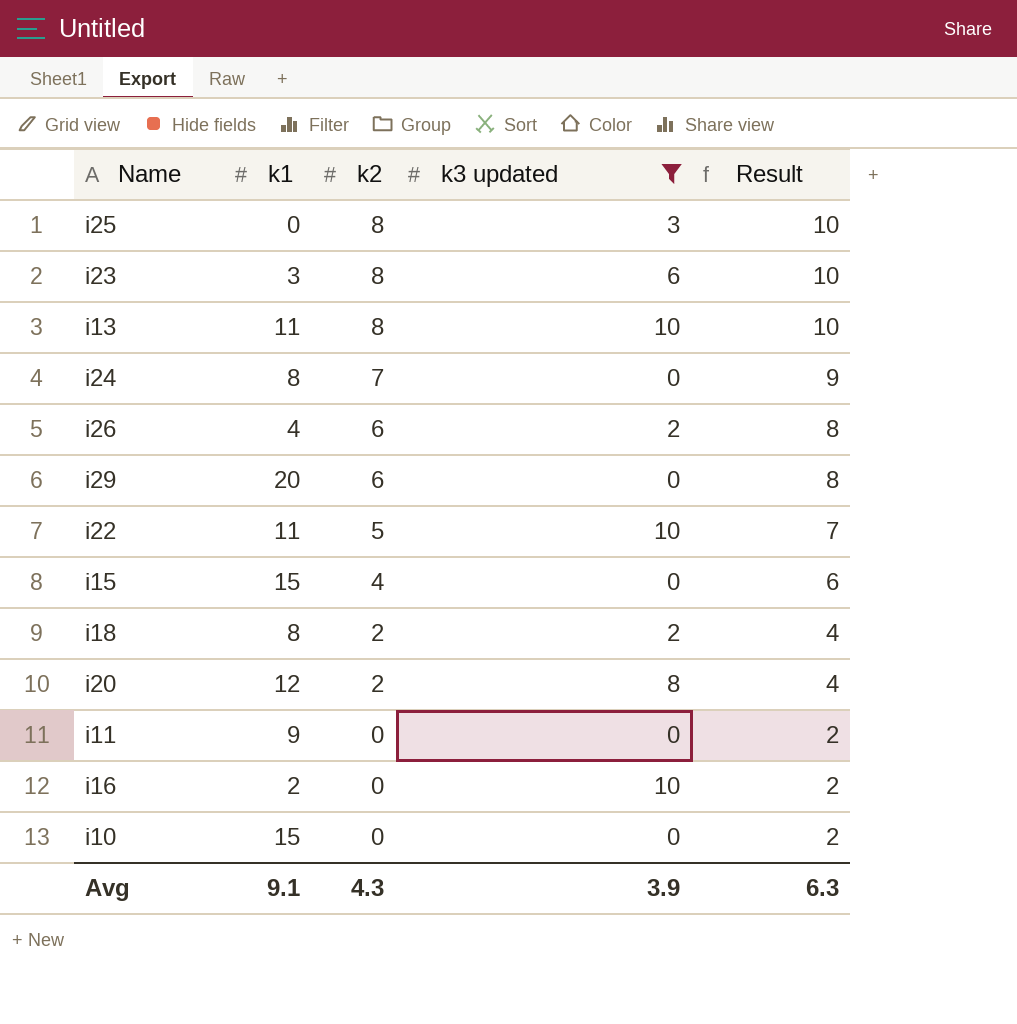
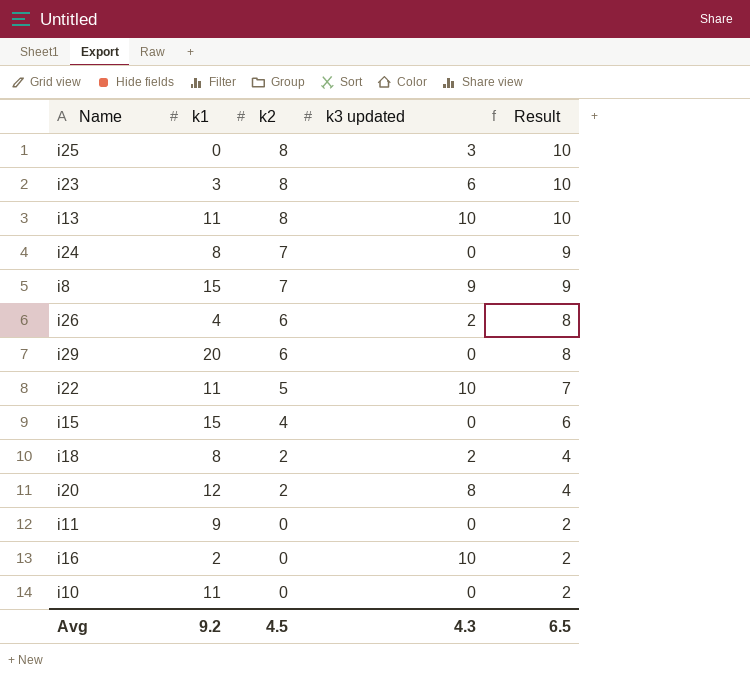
filter: k3 updated != 9 -> none
i10 | k1: 15 -> 11
Avg | k1: 9.1 -> 9.2
Avg | k2: 4.3 -> 4.5
Avg | k3 updated: 3.9 -> 4.3
Avg | Result: 6.3 -> 6.5

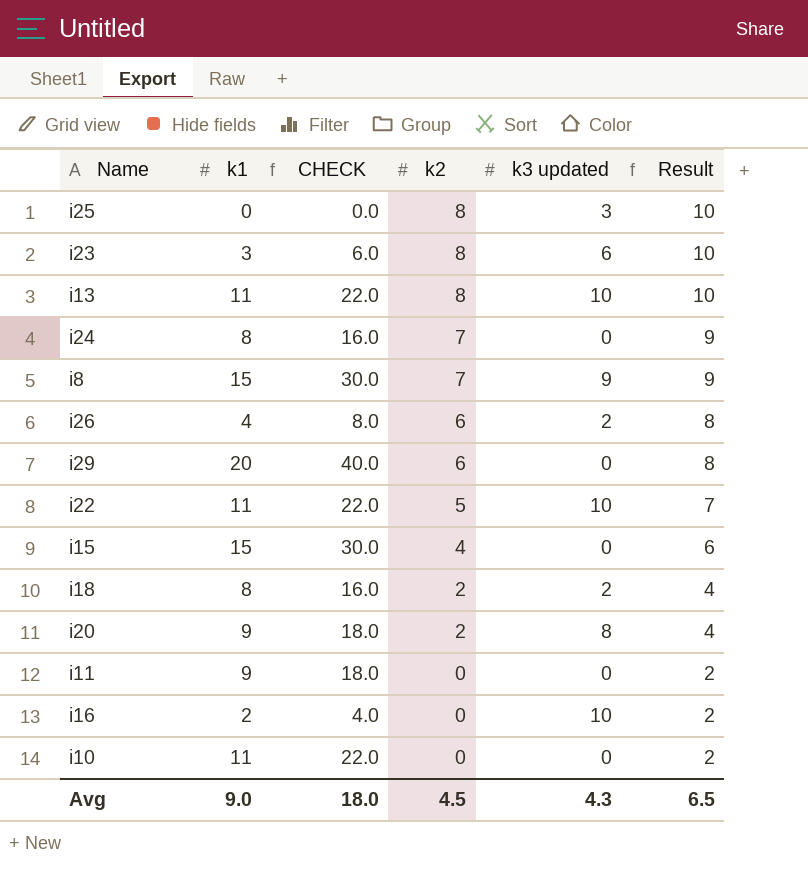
column CHECK | formula: none -> [k1] * 2
i20 | k1: 12 -> 9
Avg | k1: 9.2 -> 9.0

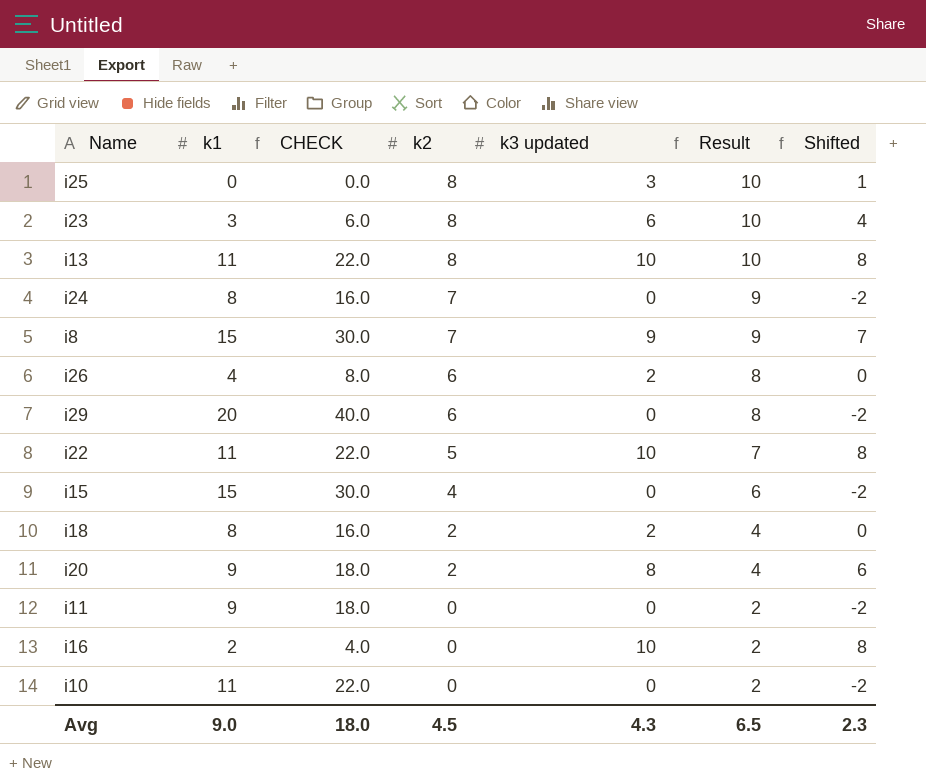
column Shifted | formula: none -> [k3 updated] - 2

